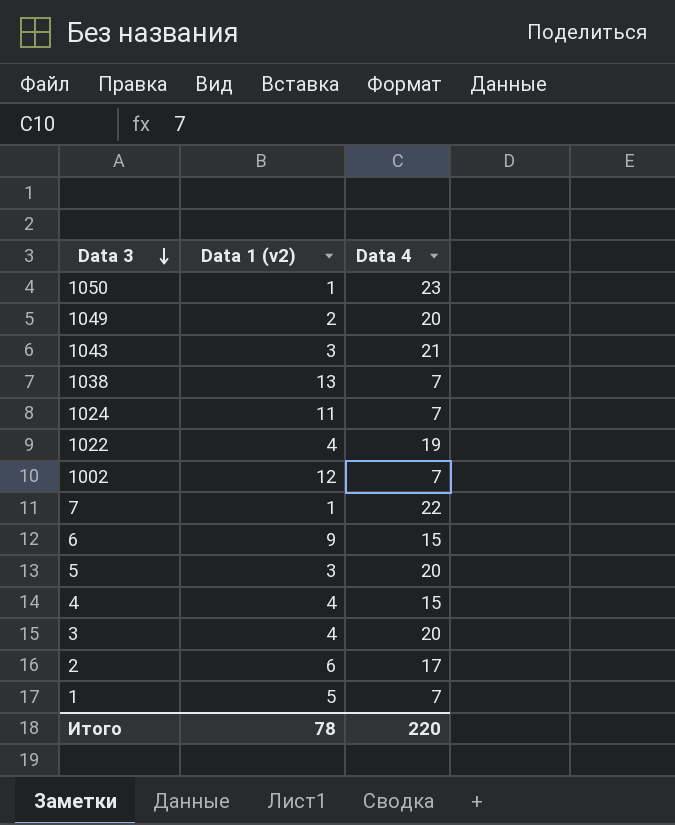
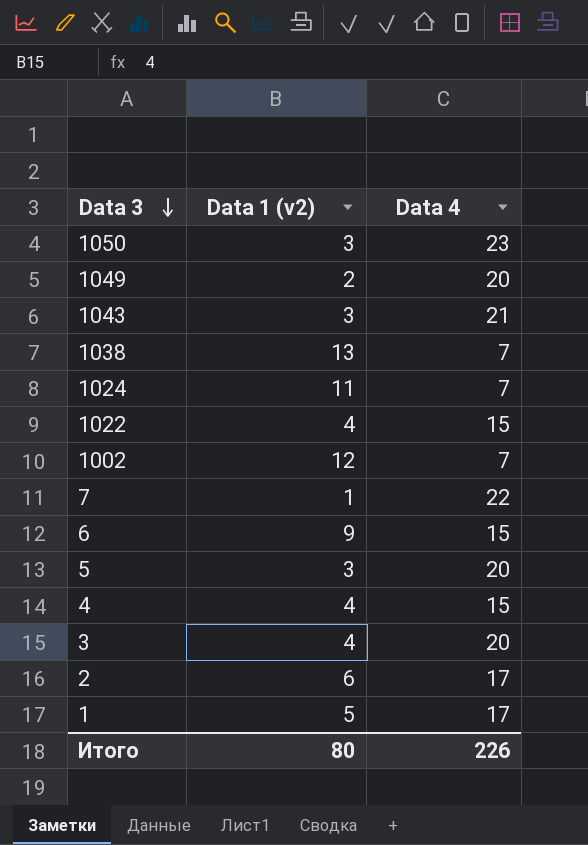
1050 | Data 1 (v2): 1 -> 3
1022 | Data 4: 19 -> 15
1 | Data 4: 7 -> 17
Итого | Data 1 (v2): 78 -> 80
Итого | Data 4: 220 -> 226

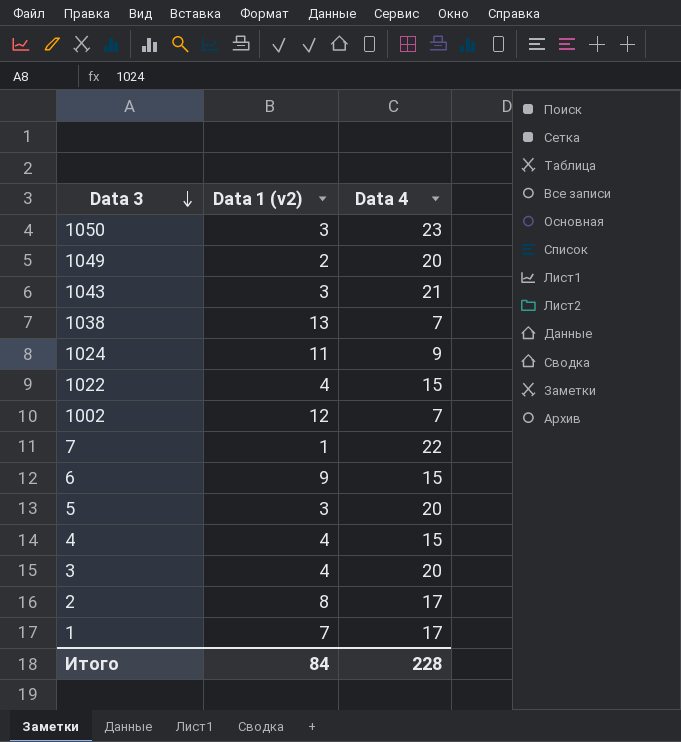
1024 | Data 4: 7 -> 9
2 | Data 1 (v2): 6 -> 8
1 | Data 1 (v2): 5 -> 7
Итого | Data 1 (v2): 80 -> 84
Итого | Data 4: 226 -> 228

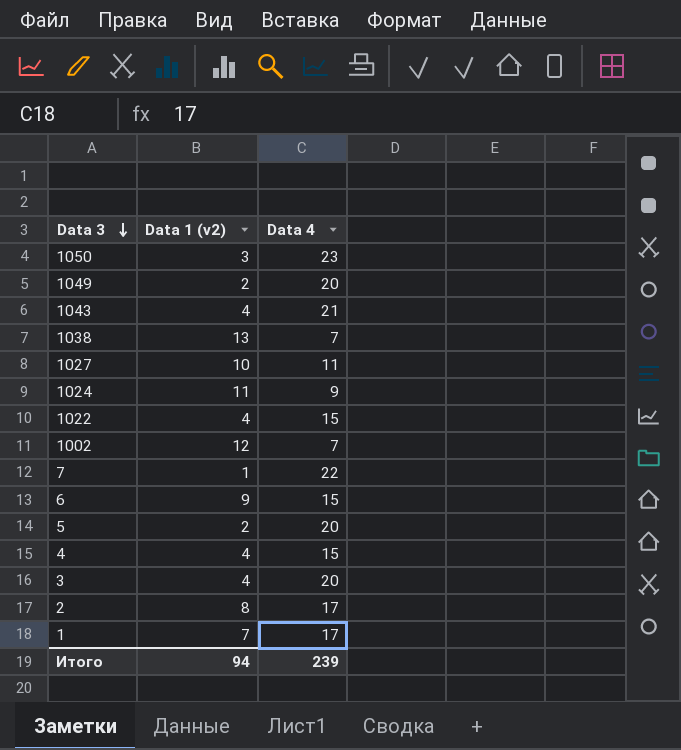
1043 | Data 1 (v2): 3 -> 4
row 1027: none -> 10 | 11
5 | Data 1 (v2): 3 -> 2
Итого | Data 1 (v2): 84 -> 94
Итого | Data 4: 228 -> 239

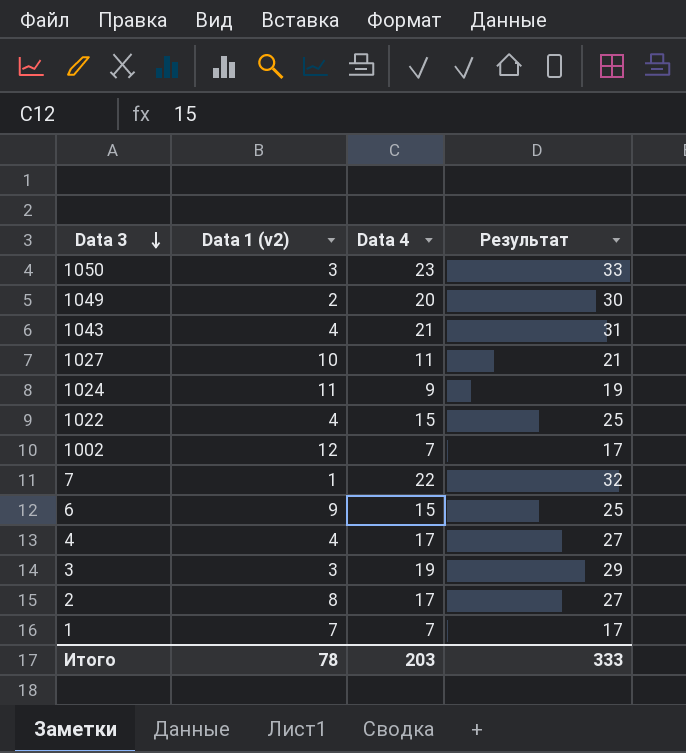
column Результат | formula: none -> [Data 4] + 10
row 1038: 13 | 7 -> none
row 5: 2 | 20 -> none
4 | Data 4: 15 -> 17
3 | Data 1 (v2): 4 -> 3
3 | Data 4: 20 -> 19
1 | Data 4: 17 -> 7
Итого | Data 1 (v2): 94 -> 78
Итого | Data 4: 239 -> 203

